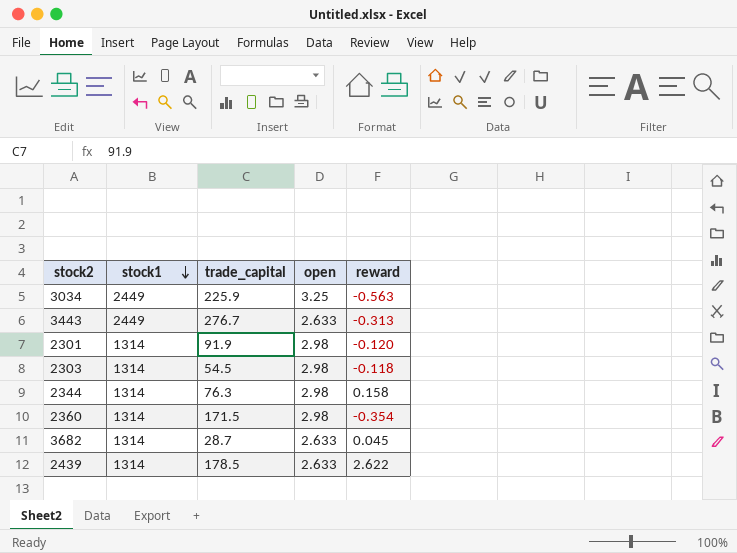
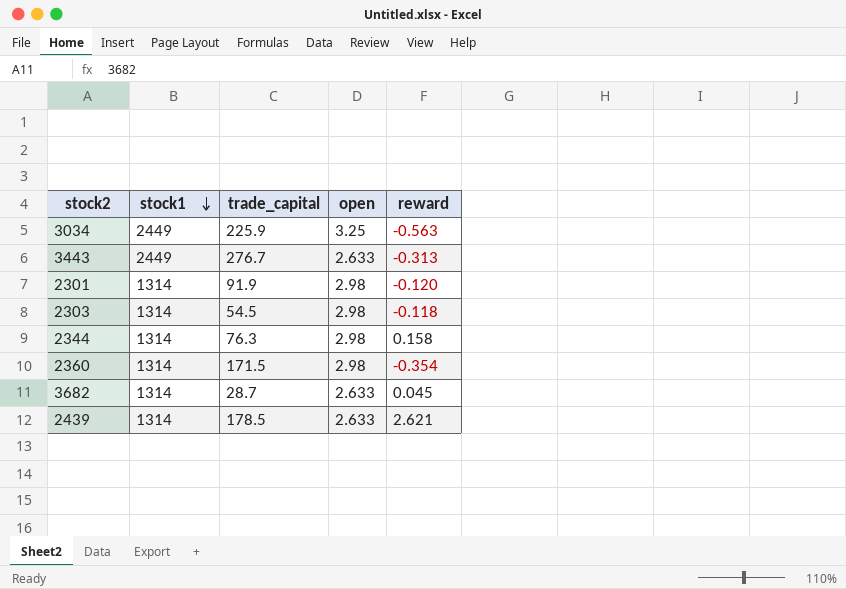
2439 | reward: 2.622 -> 2.621

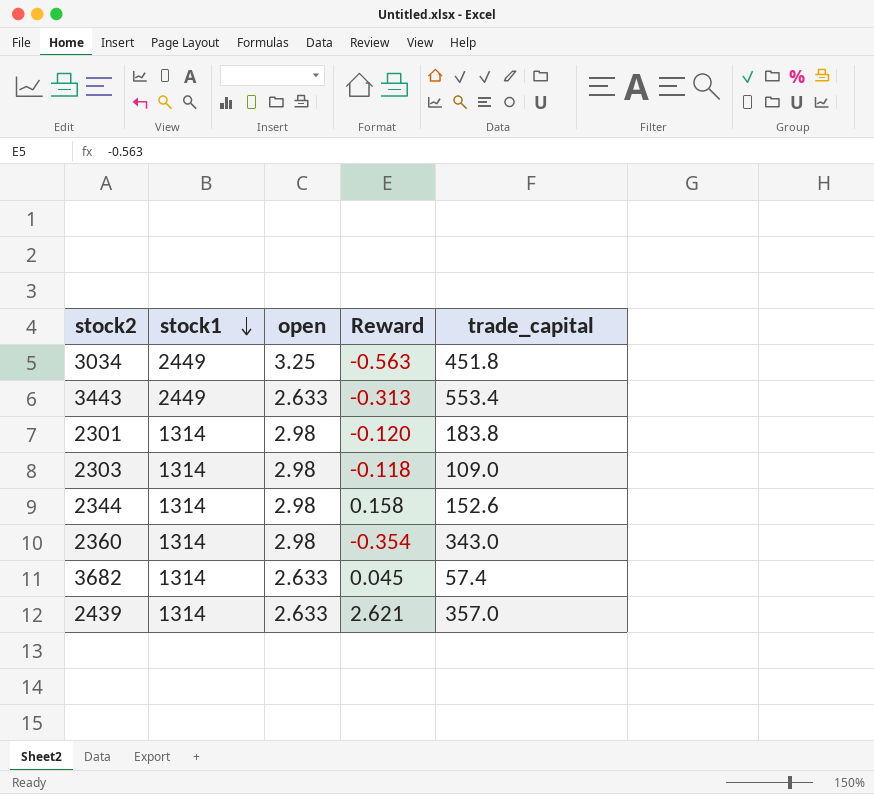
column name: reward -> Reward
column trade_capital | position: 3 -> 5
3034 | trade_capital: 225.9 -> 451.8
3443 | trade_capital: 276.7 -> 553.4
2301 | trade_capital: 91.9 -> 183.8
2303 | trade_capital: 54.5 -> 109.0
2344 | trade_capital: 76.3 -> 152.6
2360 | trade_capital: 171.5 -> 343.0
3682 | trade_capital: 28.7 -> 57.4
2439 | trade_capital: 178.5 -> 357.0

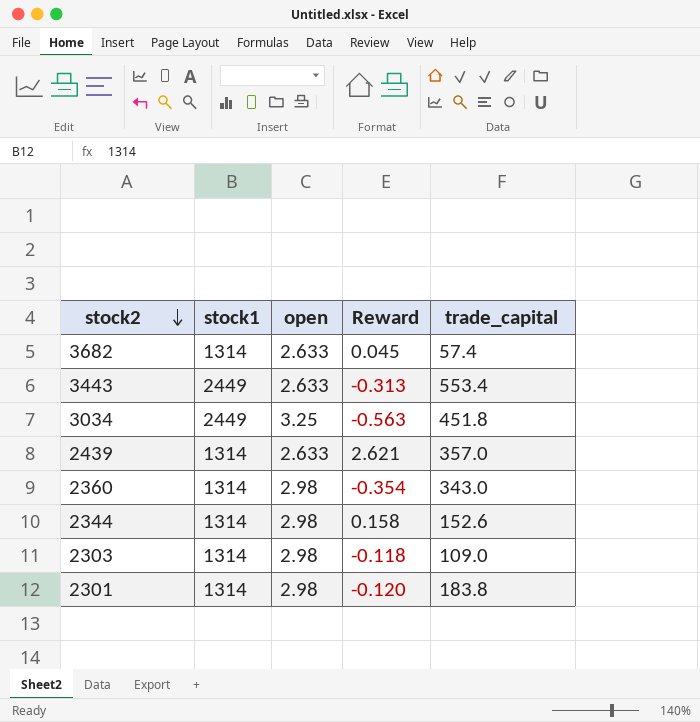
row order: stock1 descending -> stock2 descending

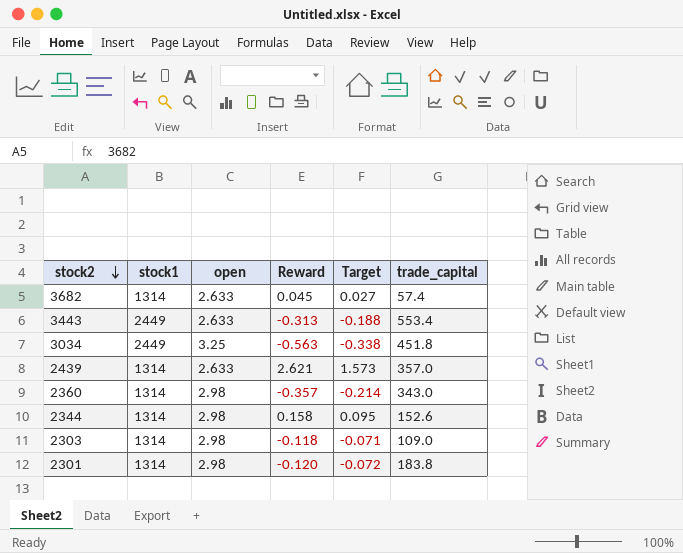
column Target | formula: none -> [Reward] * 0.6
2360 | Reward: -0.354 -> -0.357

